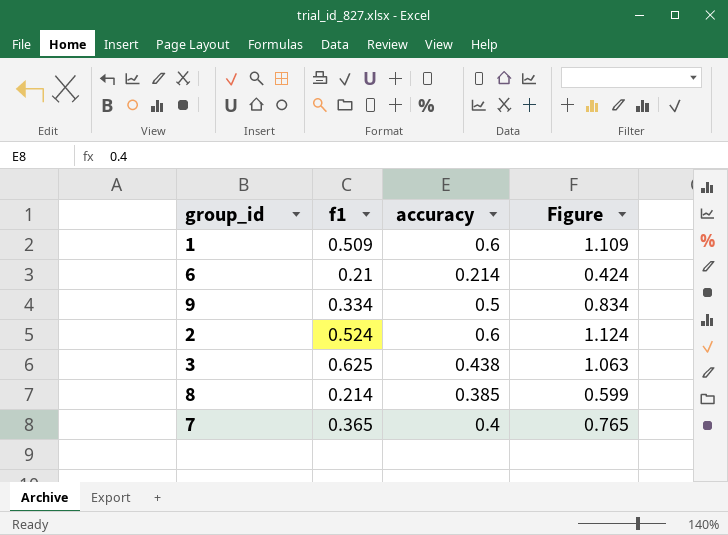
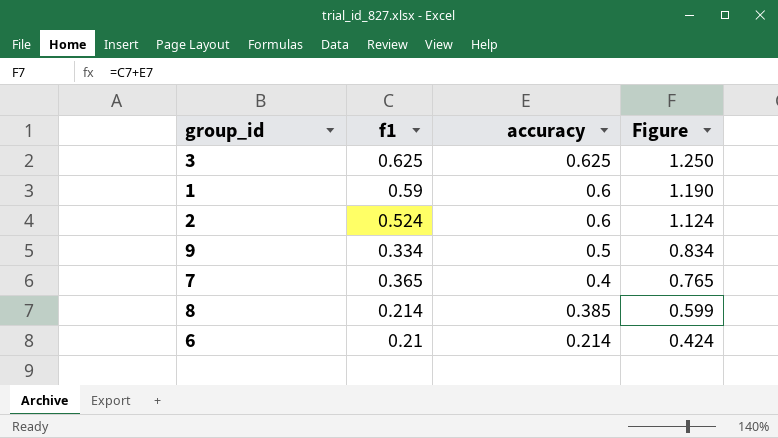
row order: none -> accuracy descending
3 | accuracy: 0.438 -> 0.625
3 | Figure: 1.063 -> 1.250
1 | f1: 0.509 -> 0.59
1 | Figure: 1.109 -> 1.190

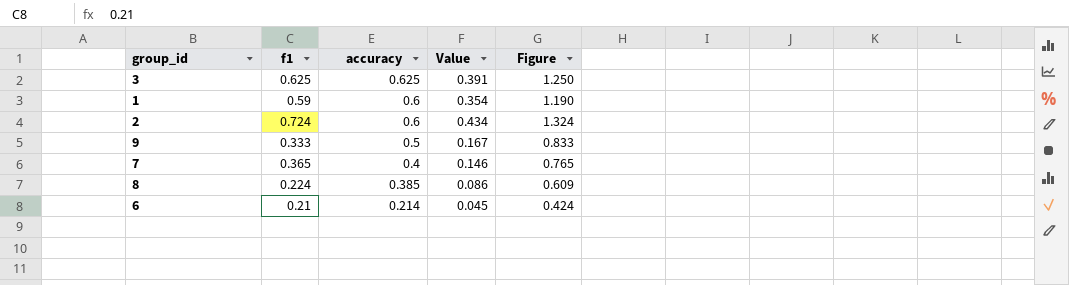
column Value | formula: none -> [f1] * [accuracy]
2 | f1: 0.524 -> 0.724
2 | Figure: 1.124 -> 1.324
9 | f1: 0.334 -> 0.333
9 | Figure: 0.834 -> 0.833
8 | f1: 0.214 -> 0.224
8 | Figure: 0.599 -> 0.609

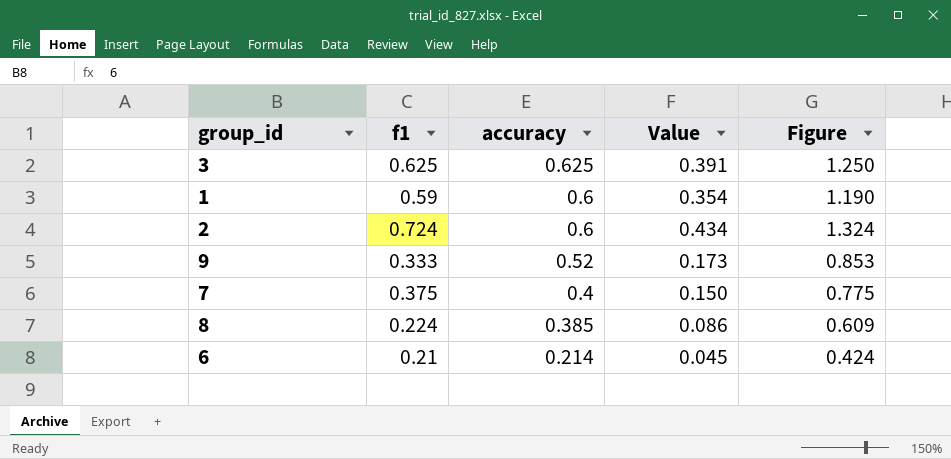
9 | accuracy: 0.5 -> 0.52
9 | Value: 0.167 -> 0.173
9 | Figure: 0.833 -> 0.853
7 | f1: 0.365 -> 0.375
7 | Value: 0.146 -> 0.150
7 | Figure: 0.765 -> 0.775

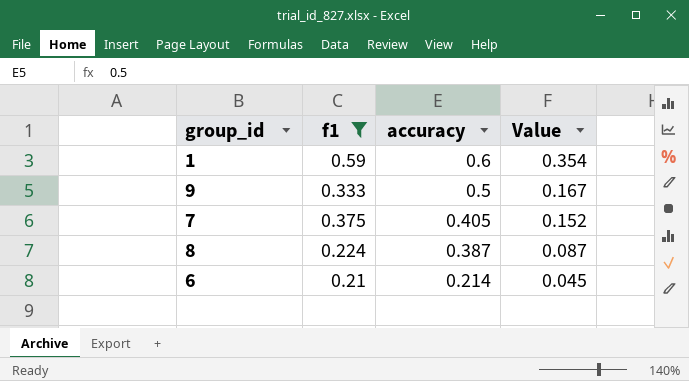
filter: none -> f1 <= 0.59
column Figure | formula: [f1] + [accuracy] -> none
9 | accuracy: 0.52 -> 0.5
9 | Value: 0.173 -> 0.167
7 | accuracy: 0.4 -> 0.405
7 | Value: 0.150 -> 0.152
8 | accuracy: 0.385 -> 0.387
8 | Value: 0.086 -> 0.087

